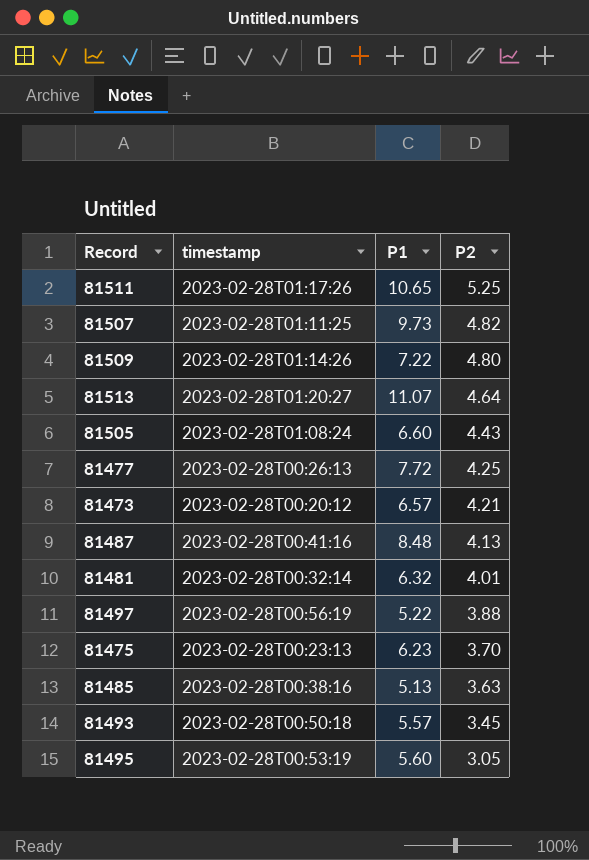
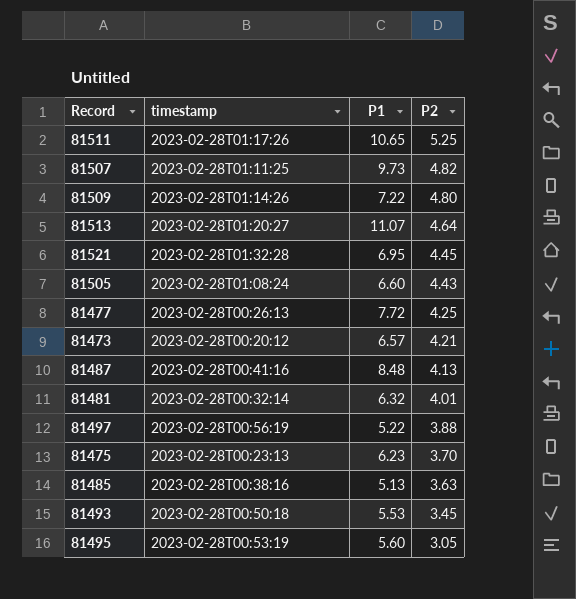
row 81521: none -> 2023-02-28T01:32:28 | 6.95 | 4.45
81493 | P1: 5.57 -> 5.53

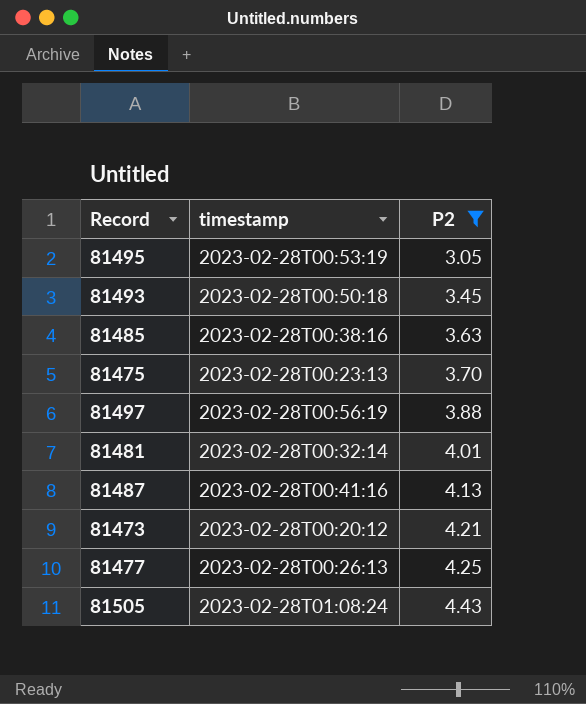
filter: none -> P2 <= 4.43
row order: P2 descending -> P2 ascending
column P1 | position: 3 -> none

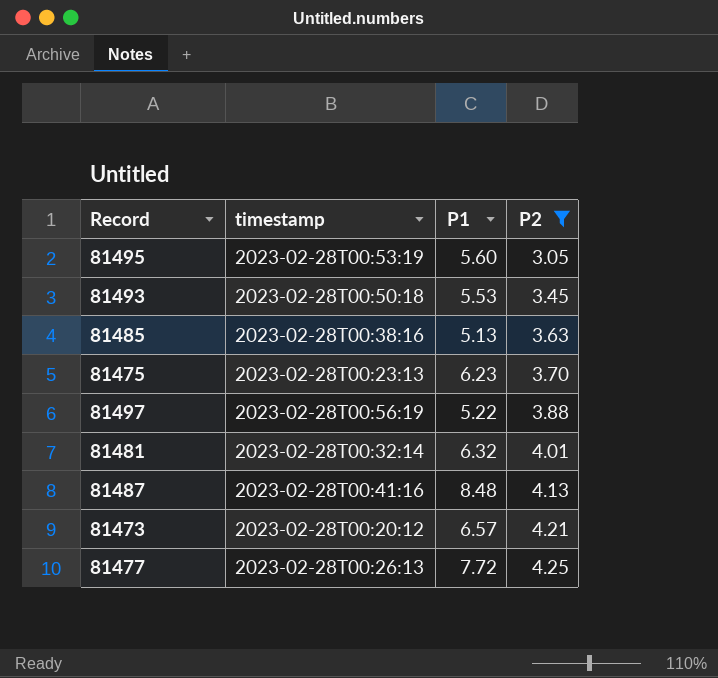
column P1 | position: none -> 3
row 81505: 2023-02-28T01:08:24 | 4.43 -> none

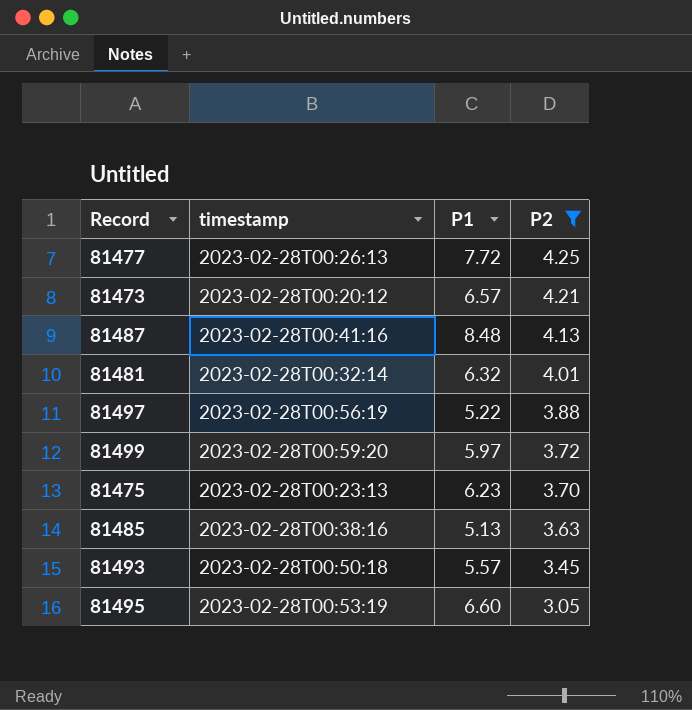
row order: P2 ascending -> P2 descending
row 81499: none -> 2023-02-28T00:59:20 | 5.97 | 3.72
81493 | P1: 5.53 -> 5.57
81495 | P1: 5.60 -> 6.60

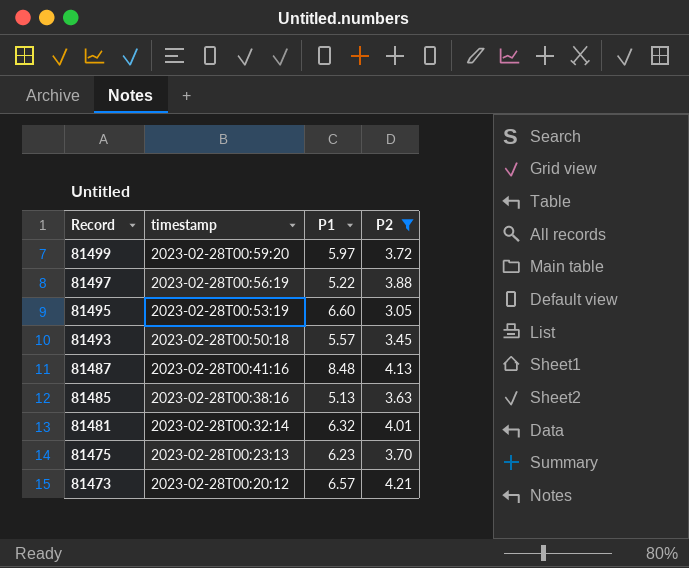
row order: P2 descending -> Record descending
row 81477: 2023-02-28T00:26:13 | 7.72 | 4.25 -> none

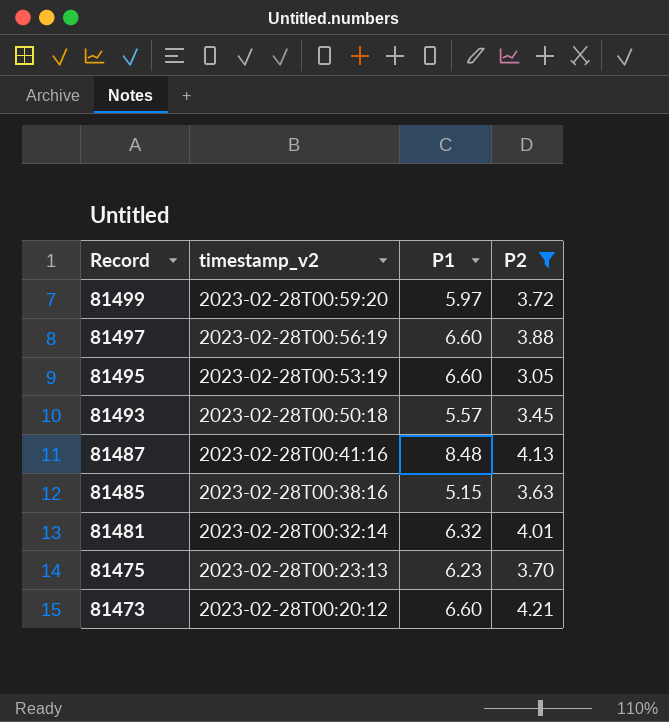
column name: timestamp -> timestamp_v2
81497 | P1: 5.22 -> 6.60
81485 | P1: 5.13 -> 5.15
81473 | P1: 6.57 -> 6.60

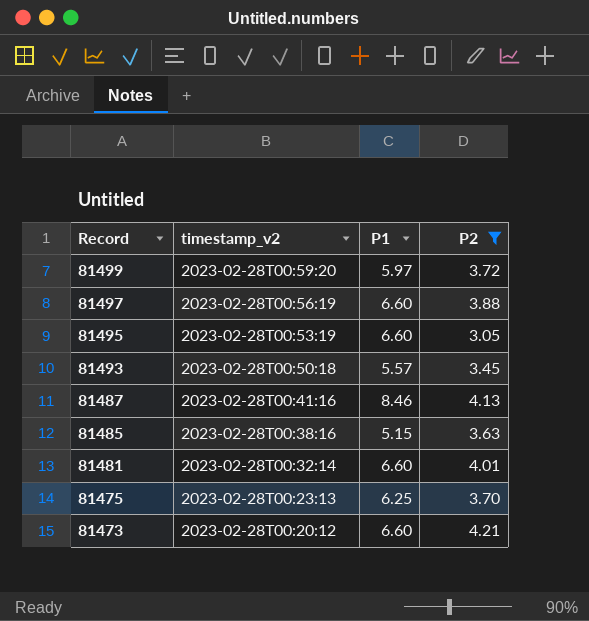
81487 | P1: 8.48 -> 8.46
81481 | P1: 6.32 -> 6.60
81475 | P1: 6.23 -> 6.25

